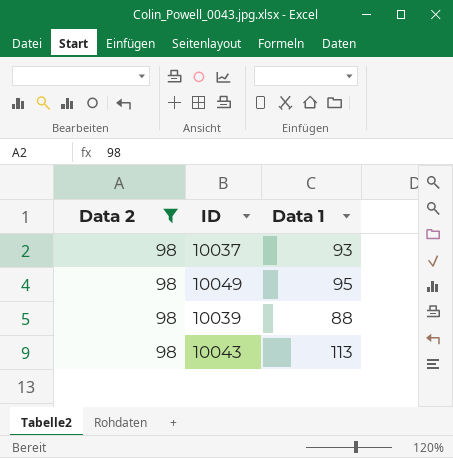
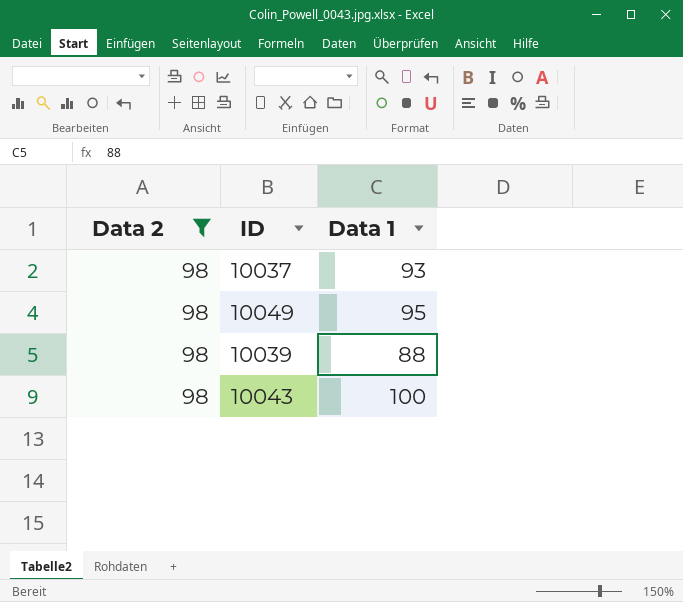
10043 | Data 1: 113 -> 100

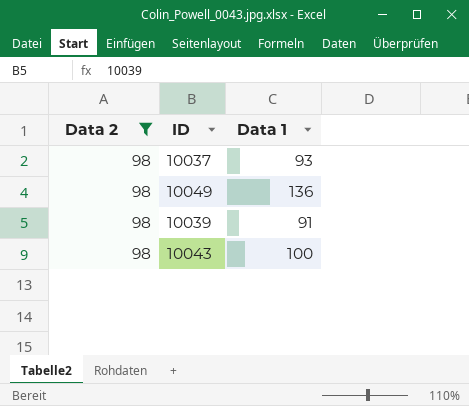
10049 | Data 1: 95 -> 136
10039 | Data 1: 88 -> 91

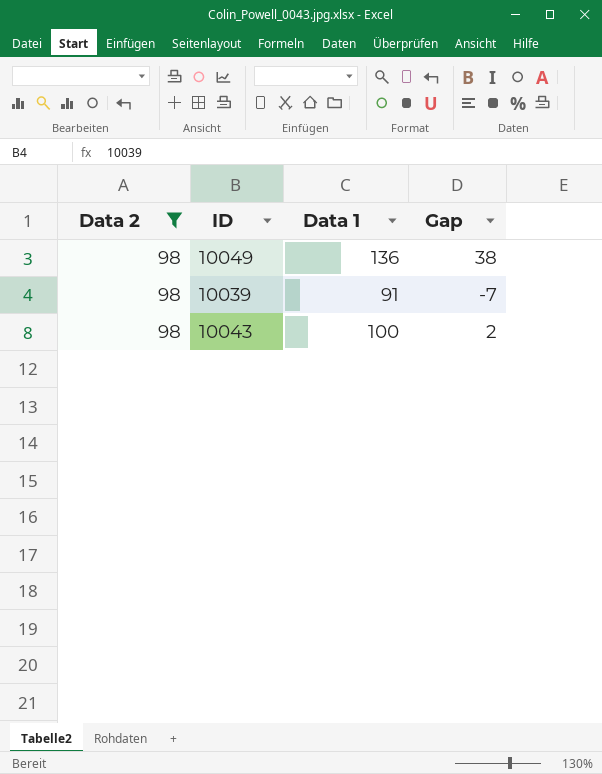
column Gap | formula: none -> [Data 1] - [Data 2]
row 10037: 98 | 93 -> none

